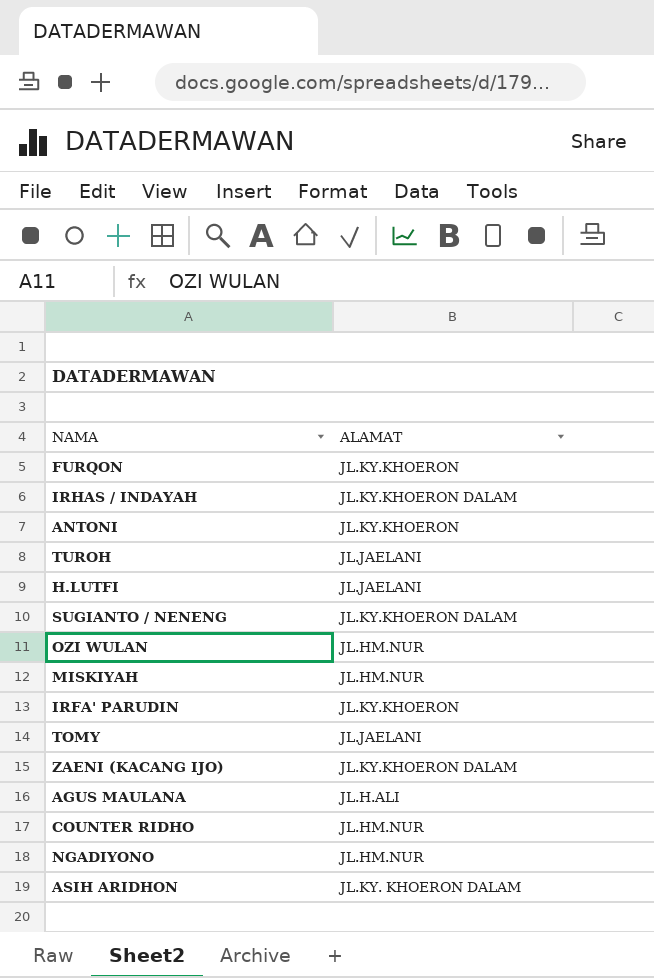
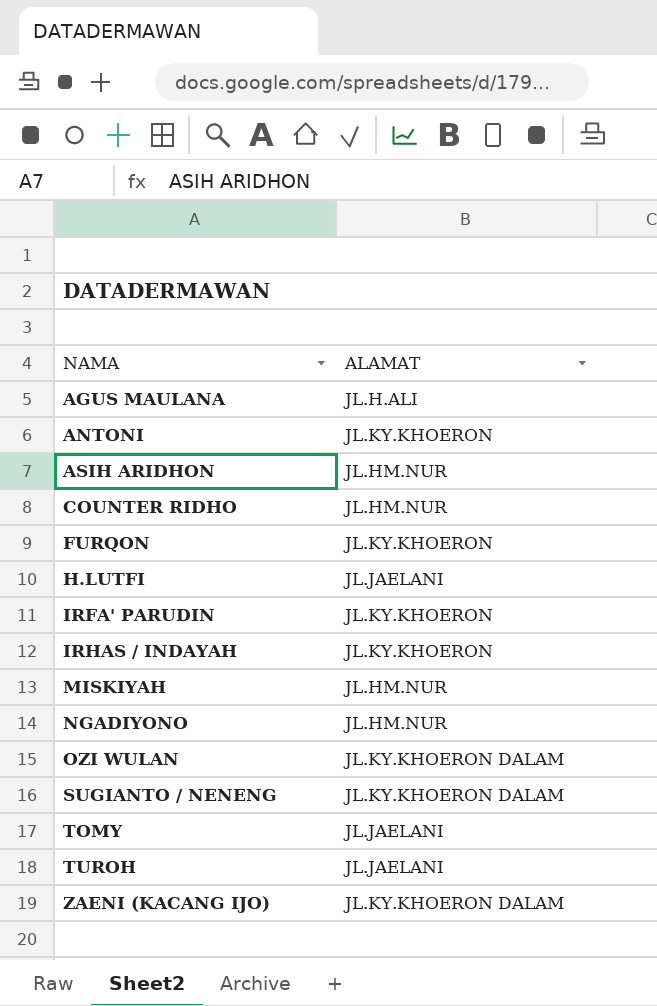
row order: none -> NAMA ascending
ASIH ARIDHON | ALAMAT: JL.KY. KHOERON DALAM -> JL.HM.NUR
IRHAS / INDAYAH | ALAMAT: JL.KY.KHOERON DALAM -> JL.KY.KHOERON
OZI WULAN | ALAMAT: JL.HM.NUR -> JL.KY.KHOERON DALAM

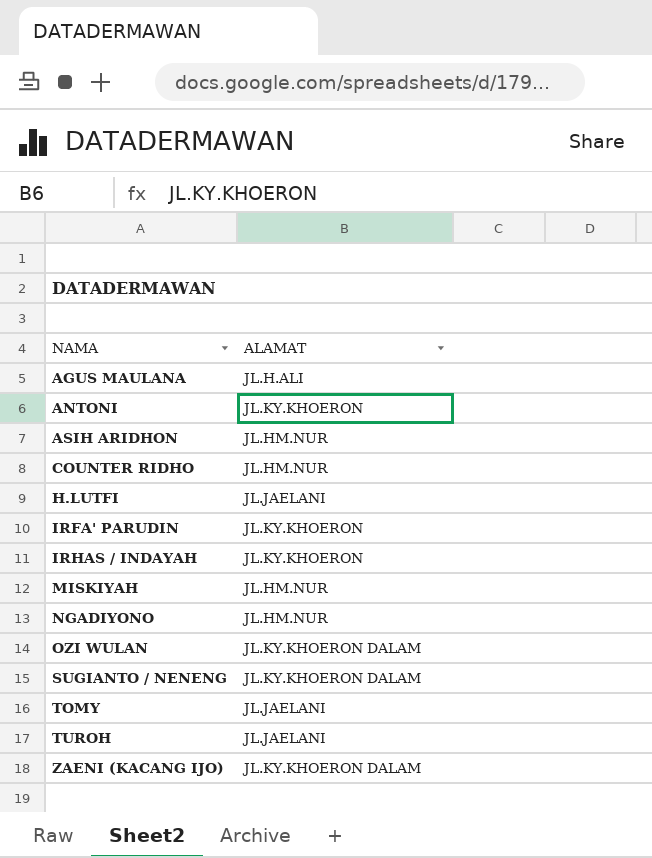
row FURQON: JL.KY.KHOERON -> none

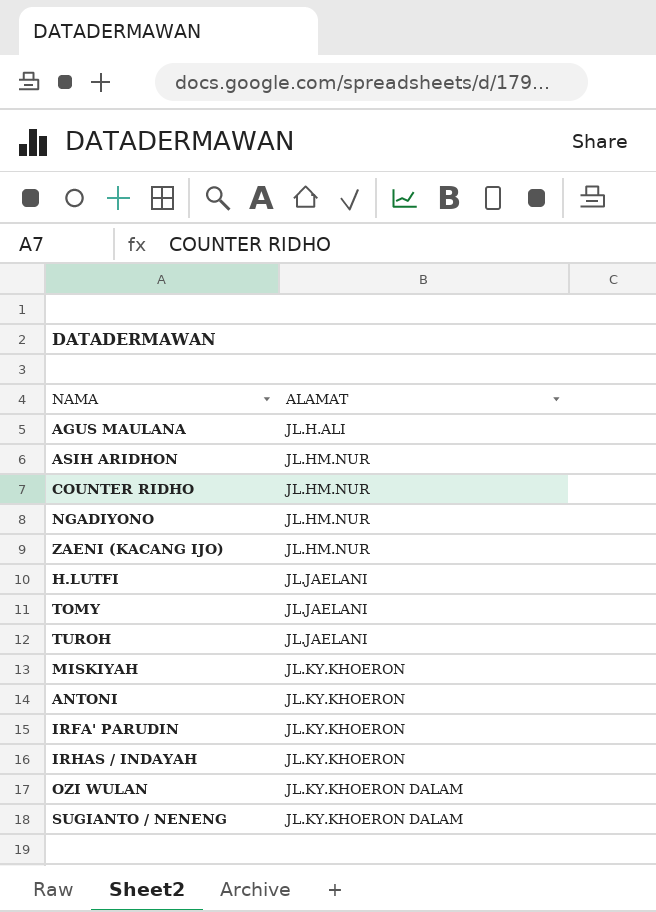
row order: NAMA ascending -> ALAMAT ascending
ZAENI (KACANG IJO) | ALAMAT: JL.KY.KHOERON DALAM -> JL.HM.NUR
MISKIYAH | ALAMAT: JL.HM.NUR -> JL.KY.KHOERON

